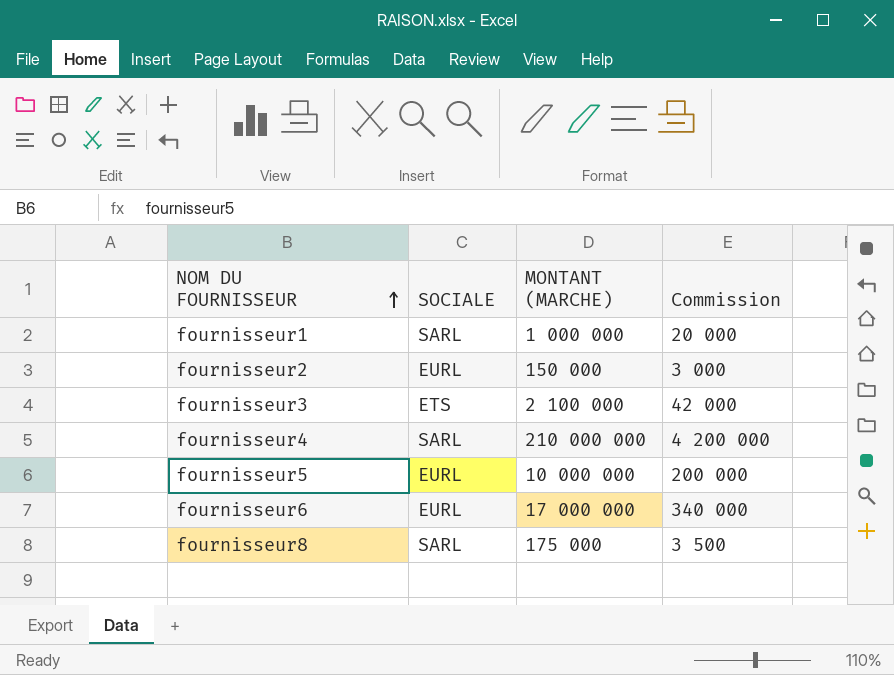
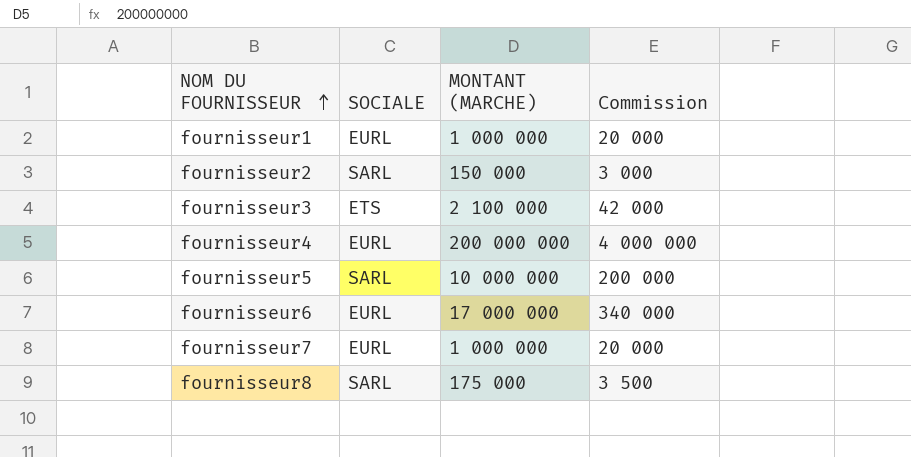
fournisseur1 | SOCIALE: SARL -> EURL
fournisseur2 | SOCIALE: EURL -> SARL
fournisseur4 | SOCIALE: SARL -> EURL
fournisseur4 | MONTANT (MARCHE): 210 000 000 -> 200 000 000
fournisseur4 | Commission: 4 200 000 -> 4 000 000
fournisseur5 | SOCIALE: EURL -> SARL
row fournisseur7: none -> EURL | 1 000 000 | 20 000

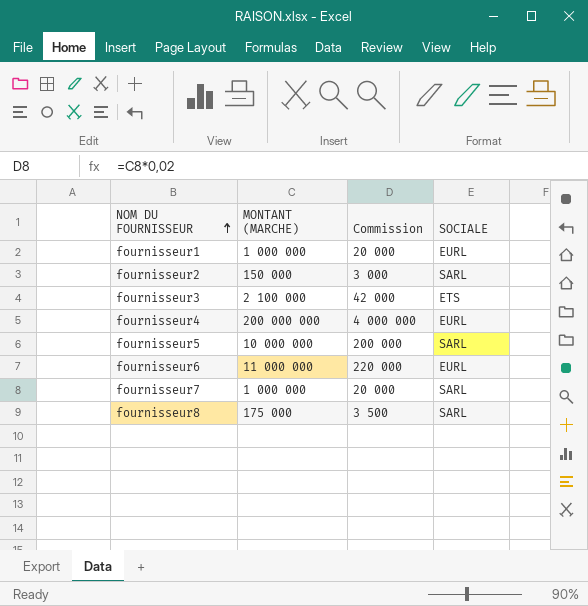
column SOCIALE | position: 2 -> 4
fournisseur6 | MONTANT (MARCHE): 17 000 000 -> 11 000 000
fournisseur6 | Commission: 340 000 -> 220 000
fournisseur7 | SOCIALE: EURL -> SARL

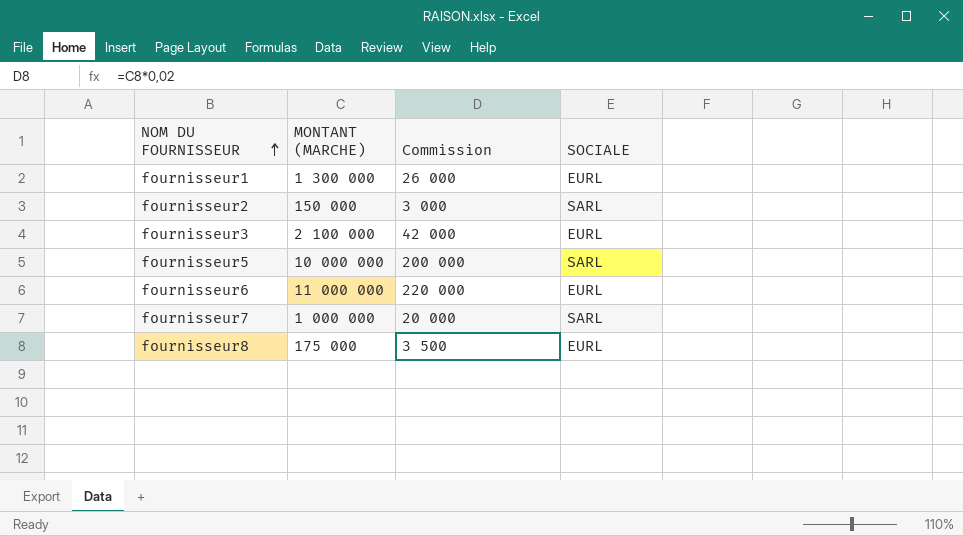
row fournisseur4: 200 000 000 | 4 000 000 | EURL -> none
fournisseur1 | MONTANT (MARCHE): 1 000 000 -> 1 300 000
fournisseur1 | Commission: 20 000 -> 26 000
fournisseur3 | SOCIALE: ETS -> EURL
fournisseur8 | SOCIALE: SARL -> EURL

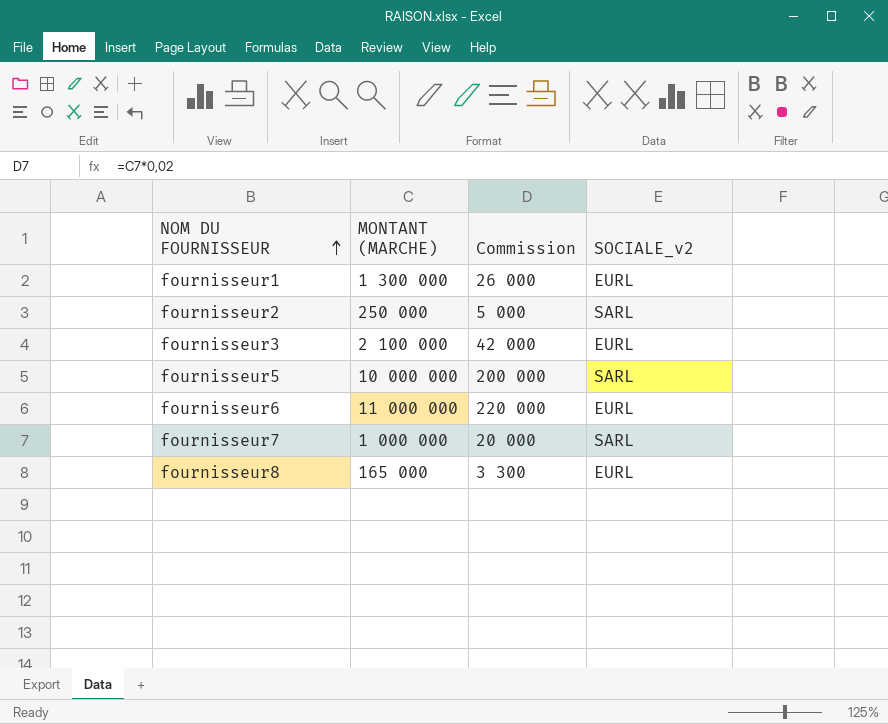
column name: SOCIALE -> SOCIALE_v2
fournisseur2 | MONTANT (MARCHE): 150 000 -> 250 000
fournisseur2 | Commission: 3 000 -> 5 000
fournisseur8 | MONTANT (MARCHE): 175 000 -> 165 000
fournisseur8 | Commission: 3 500 -> 3 300

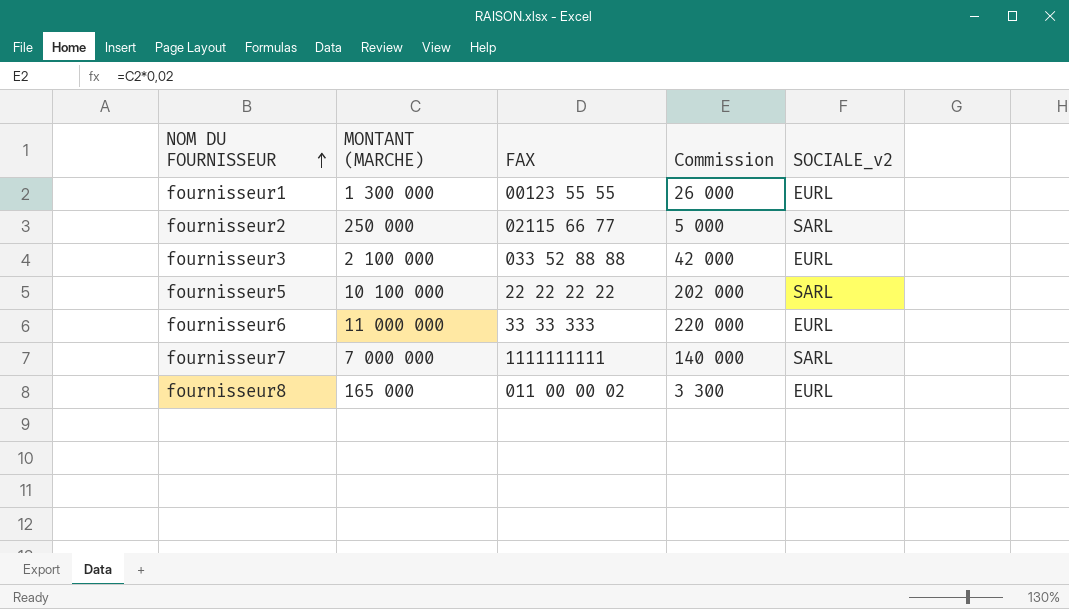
column FAX | position: none -> 3
fournisseur5 | MONTANT (MARCHE): 10 000 000 -> 10 100 000
fournisseur5 | Commission: 200 000 -> 202 000
fournisseur7 | MONTANT (MARCHE): 1 000 000 -> 7 000 000
fournisseur7 | Commission: 20 000 -> 140 000

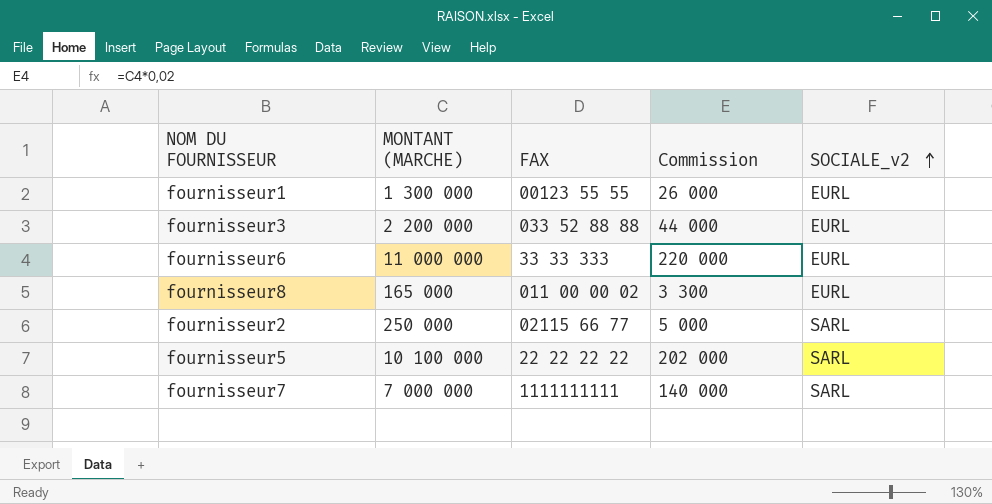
row order: NOM DU FOURNISSEUR ascending -> SOCIALE_v2 ascending
fournisseur3 | MONTANT (MARCHE): 2 100 000 -> 2 200 000
fournisseur3 | Commission: 42 000 -> 44 000

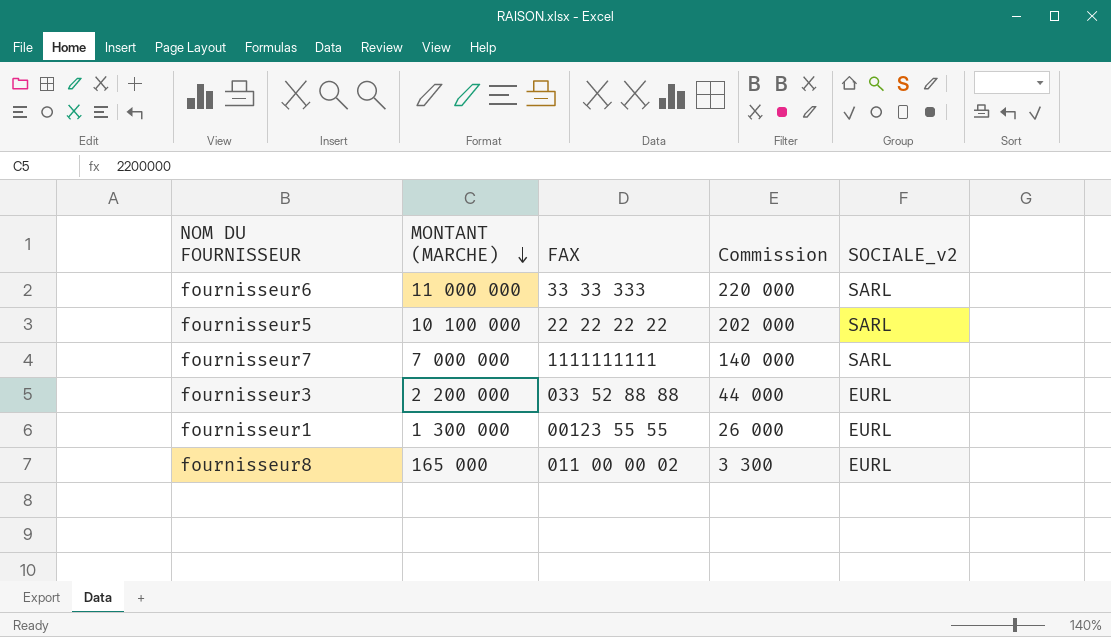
row order: SOCIALE_v2 ascending -> MONTANT (MARCHE) descending
row fournisseur2: 250 000 | 02115 66 77 | 5 000 | SARL -> none
fournisseur6 | SOCIALE_v2: EURL -> SARL

